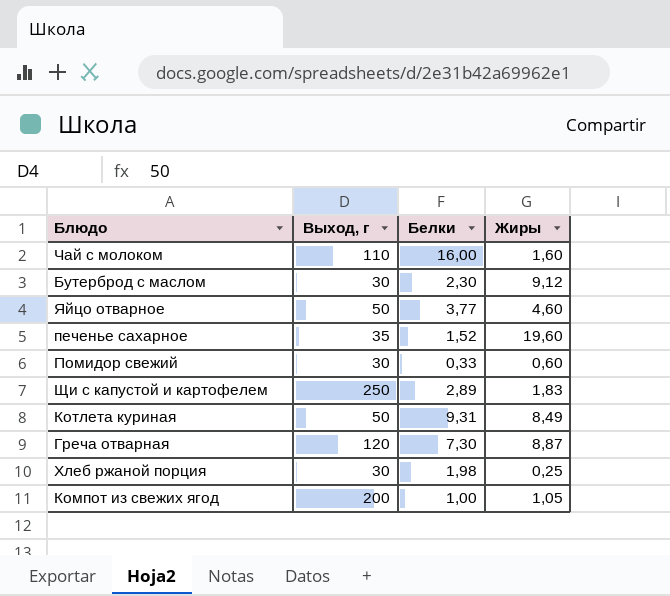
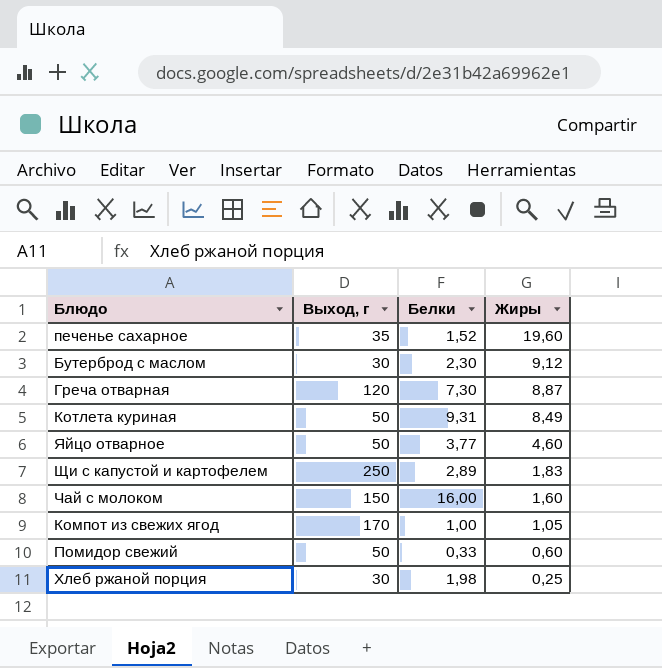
row order: none -> Жиры descending
Чай с молоком | Выход, г: 110 -> 150
Компот из свежих ягод | Выход, г: 200 -> 170
Помидор свежий | Выход, г: 30 -> 50

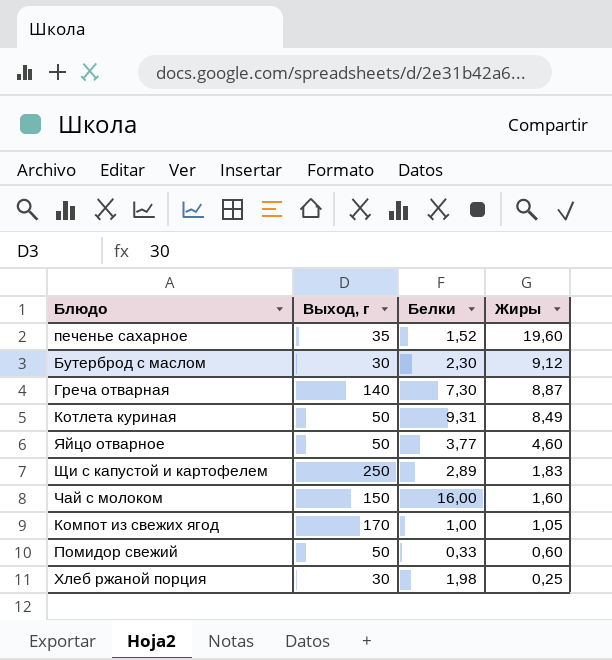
Греча отварная | Выход, г: 120 -> 140

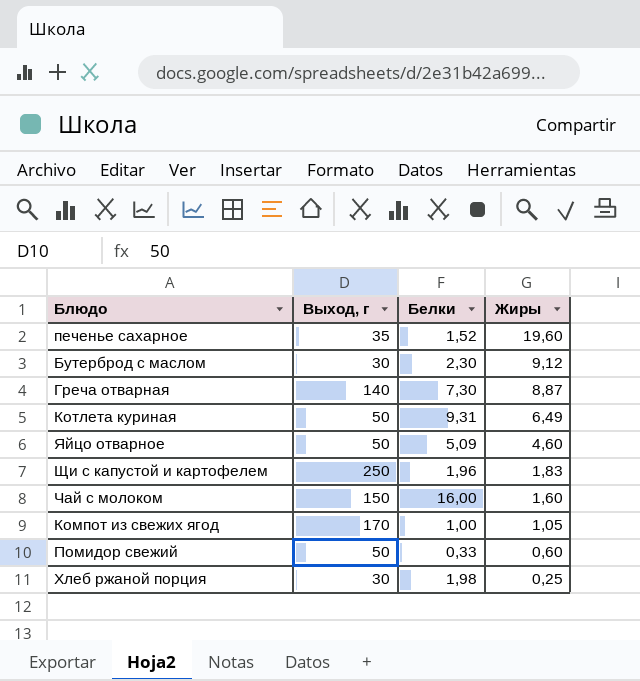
Котлета куриная | Жиры: 8,49 -> 6,49
Яйцо отварное | Белки: 3,77 -> 5,09
Щи с капустой и картофелем | Белки: 2,89 -> 1,96

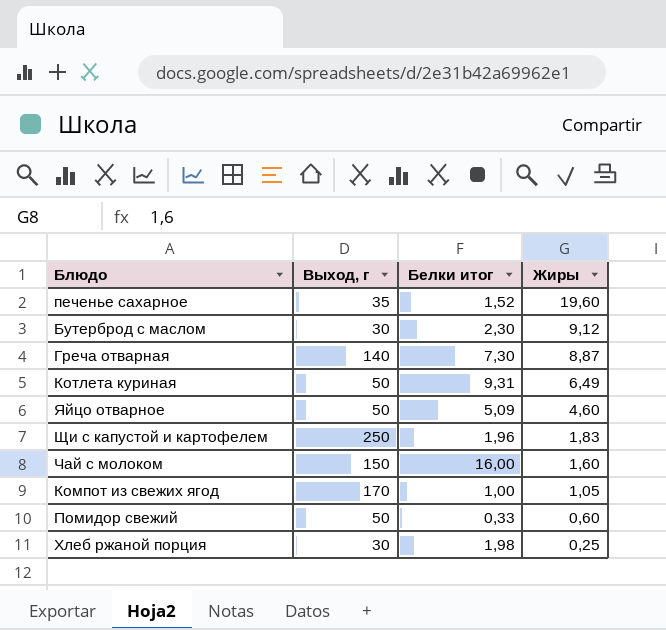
column name: Белки -> Белки итог

